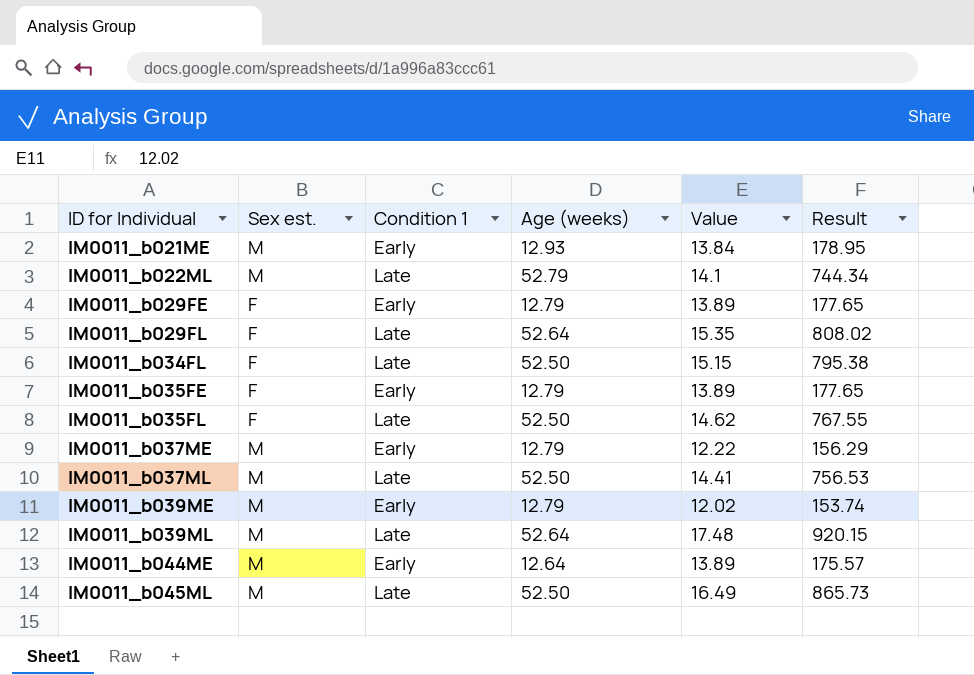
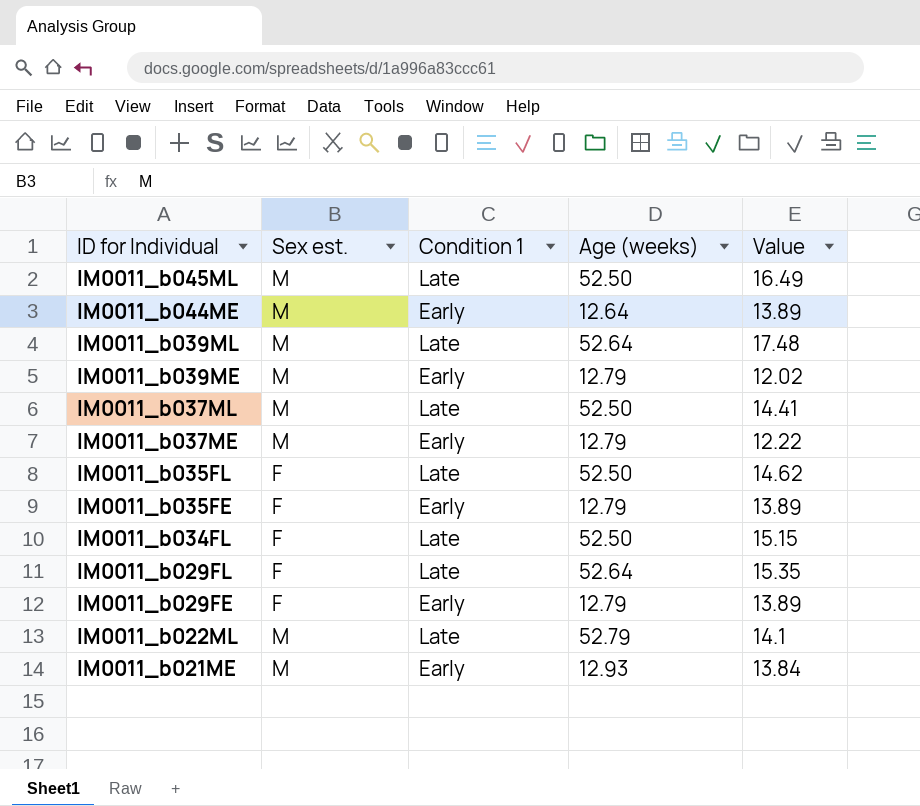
row order: ID for Individual ascending -> ID for Individual descending
column Result | formula: [Age (weeks)] * [Value] -> none

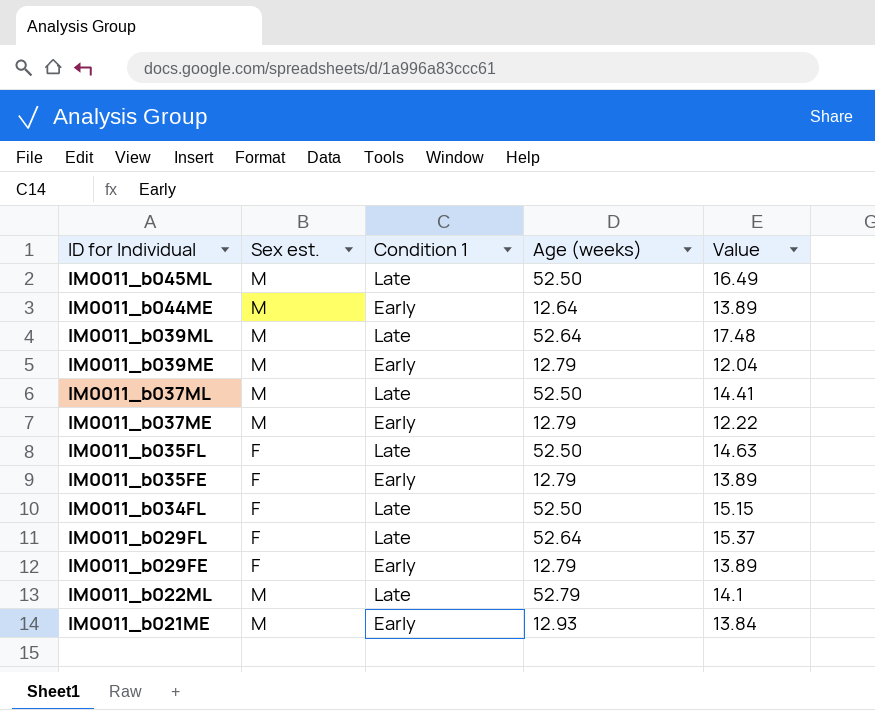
IM0011_b039ME | Value: 12.02 -> 12.04
IM0011_b035FL | Value: 14.62 -> 14.63
IM0011_b029FL | Value: 15.35 -> 15.37

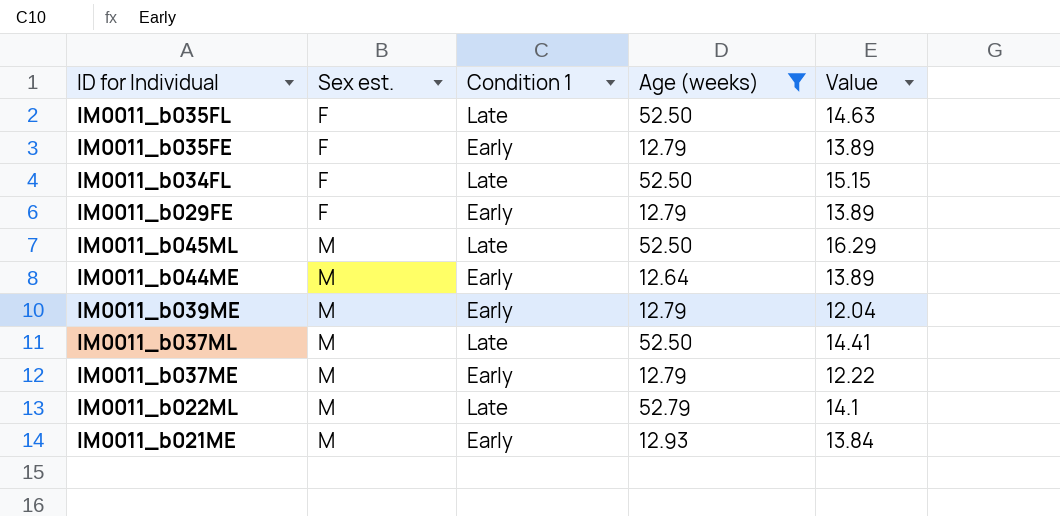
filter: none -> Age (weeks) != 52.64
row order: ID for Individual descending -> Sex est. ascending
IM0011_b045ML | Value: 16.49 -> 16.29

